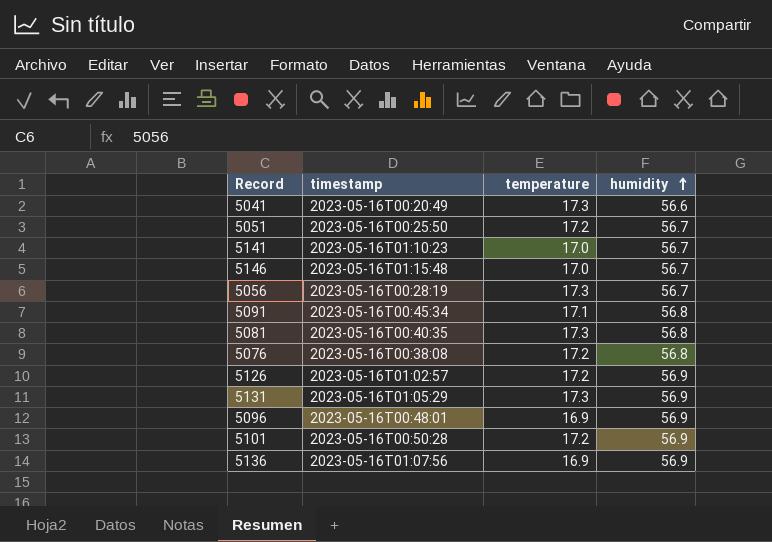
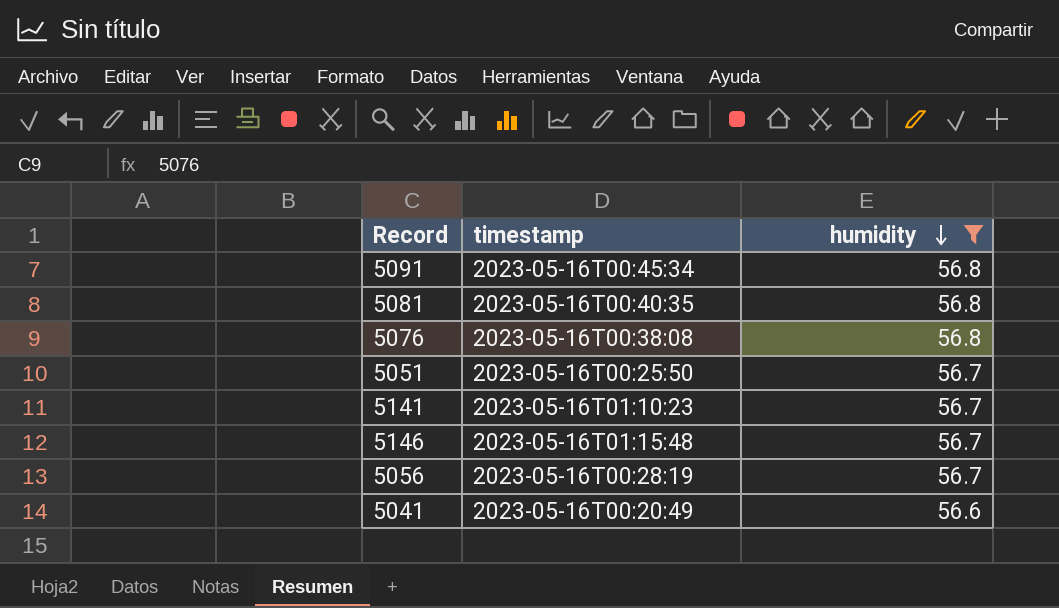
filter: none -> humidity != 56.9
row order: humidity ascending -> humidity descending
column temperature | position: 3 -> none

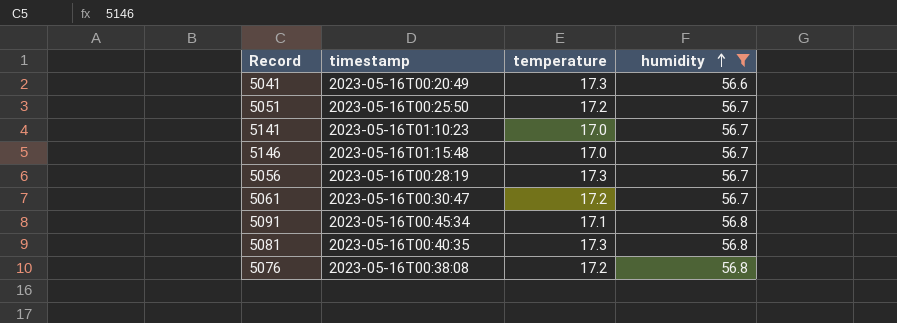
row order: humidity descending -> humidity ascending
column temperature | position: none -> 3
row 5061: none -> 2023-05-16T00:30:47 | 17.2 | 56.7

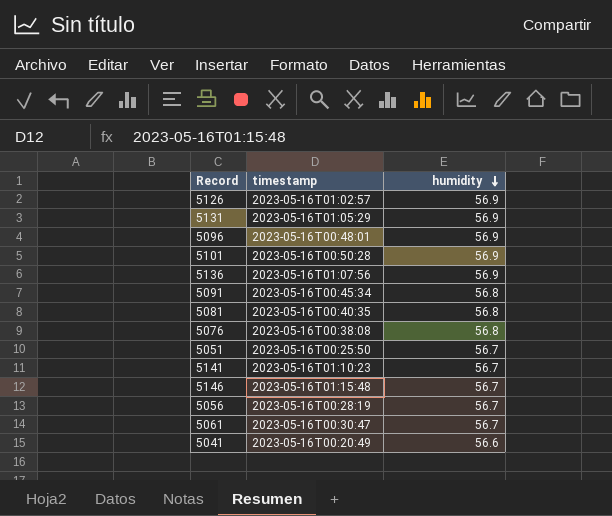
filter: humidity != 56.9 -> none
row order: humidity ascending -> humidity descending
column temperature | position: 3 -> none

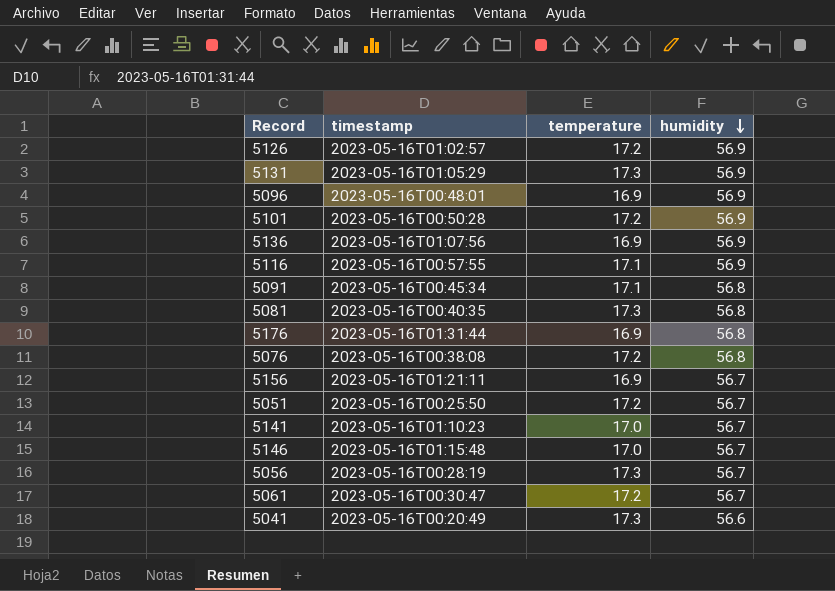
column temperature | position: none -> 3
row 5116: none -> 2023-05-16T00:57:55 | 17.1 | 56.9
row 5176: none -> 2023-05-16T01:31:44 | 16.9 | 56.8
row 5156: none -> 2023-05-16T01:21:11 | 16.9 | 56.7

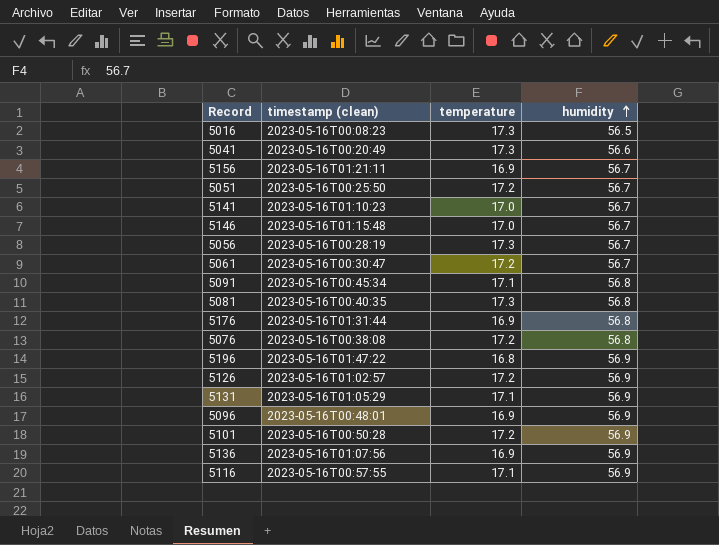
row order: humidity descending -> humidity ascending
column name: timestamp -> timestamp (clean)
row 5016: none -> 2023-05-16T00:08:23 | 17.3 | 56.5
row 5196: none -> 2023-05-16T01:47:22 | 16.8 | 56.9
5131 | temperature: 17.3 -> 17.1

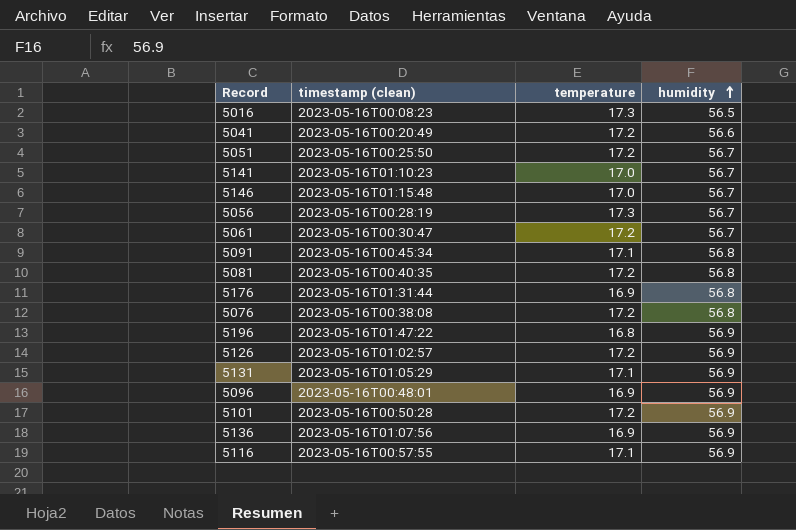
row 5156: 2023-05-16T01:21:11 | 16.9 | 56.7 -> none
5041 | temperature: 17.3 -> 17.2
5081 | temperature: 17.3 -> 17.2

